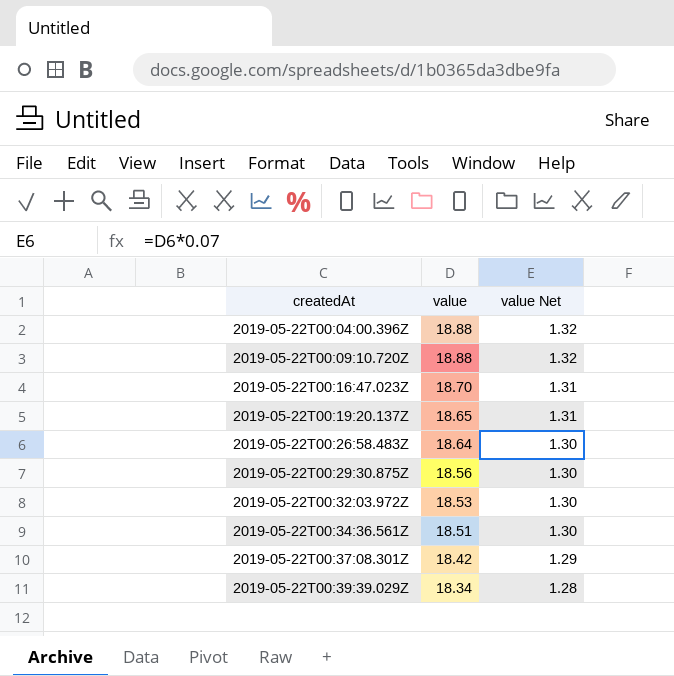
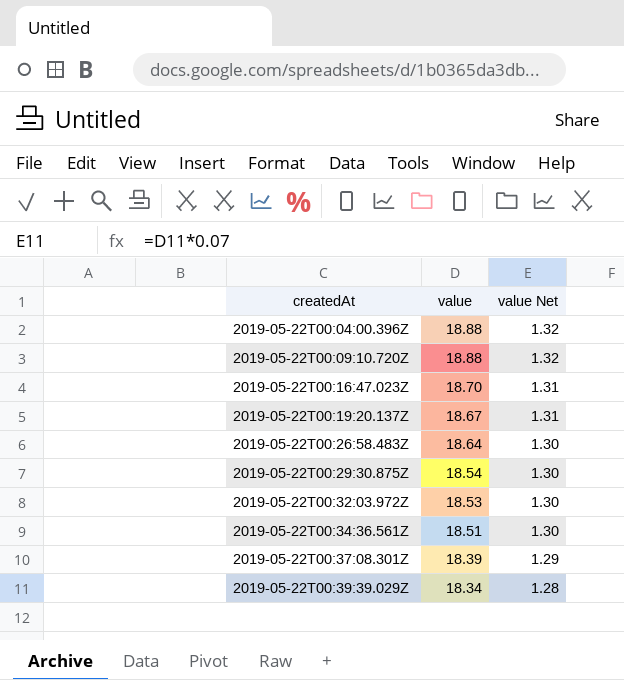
2019-05-22T00:19:20.137Z | value: 18.65 -> 18.67
2019-05-22T00:29:30.875Z | value: 18.56 -> 18.54
2019-05-22T00:37:08.301Z | value: 18.42 -> 18.39

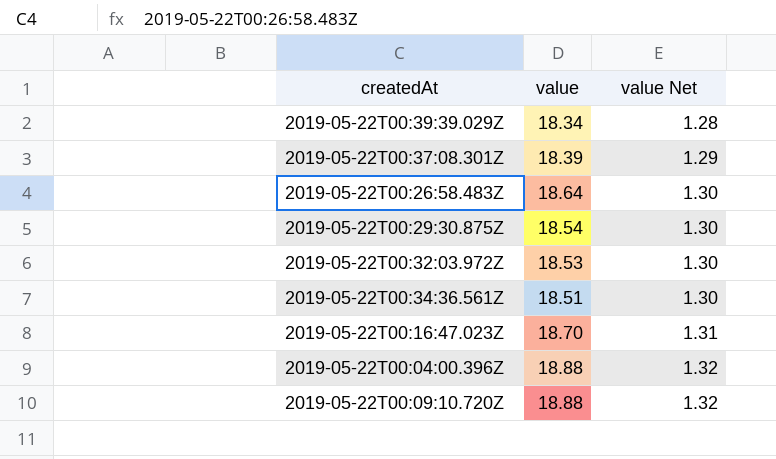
row order: createdAt ascending -> value Net ascending
row 2019-05-22T00:19:20.137Z: 18.67 | 1.31 -> none

